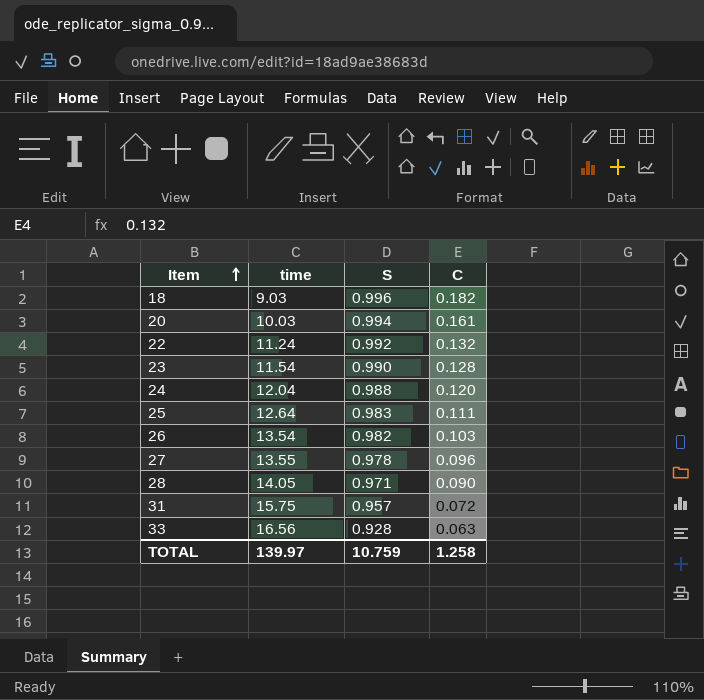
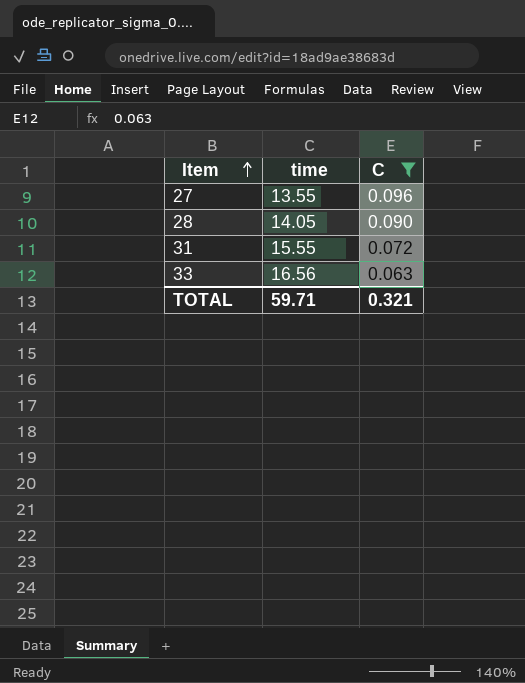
filter: none -> C <= 0.096
column S | position: 3 -> none
31 | time: 15.75 -> 15.55
TOTAL | time: 139.97 -> 59.71
TOTAL | C: 1.258 -> 0.321

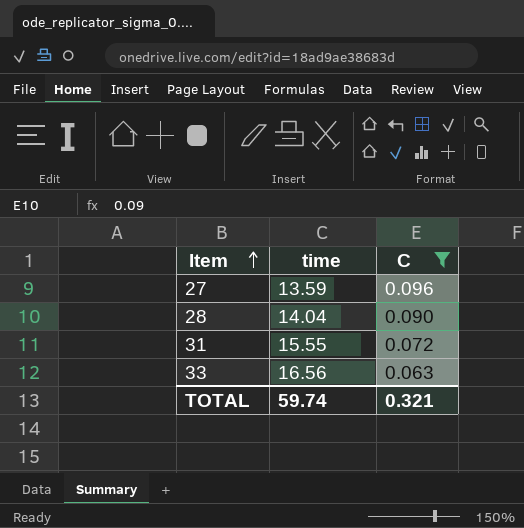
27 | time: 13.55 -> 13.59
28 | time: 14.05 -> 14.04
TOTAL | time: 59.71 -> 59.74

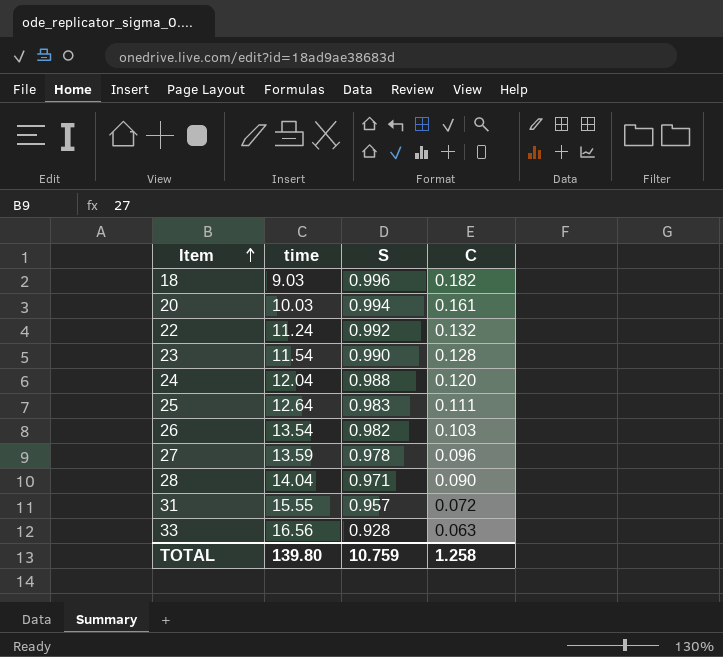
filter: C <= 0.096 -> none
column S | position: none -> 3
TOTAL | time: 59.74 -> 139.80
TOTAL | C: 0.321 -> 1.258

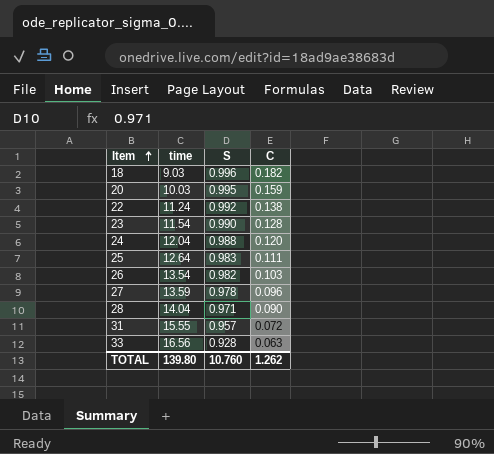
20 | S: 0.994 -> 0.995
20 | C: 0.161 -> 0.159
22 | C: 0.132 -> 0.138
TOTAL | S: 10.759 -> 10.760
TOTAL | C: 1.258 -> 1.262

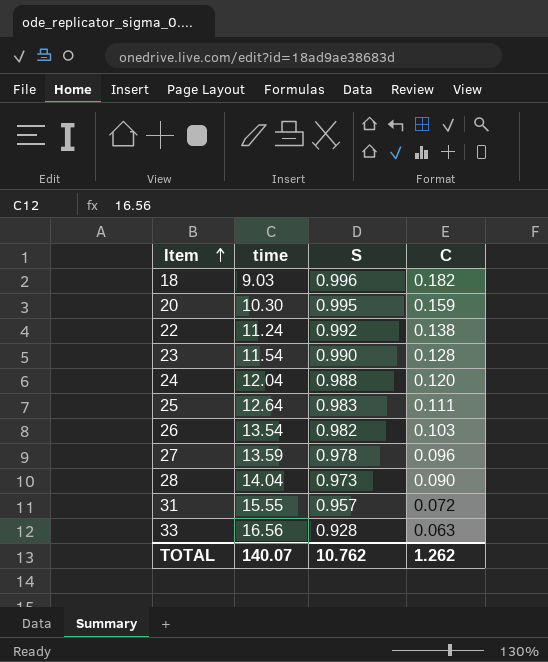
20 | time: 10.03 -> 10.30
28 | S: 0.971 -> 0.973
TOTAL | time: 139.80 -> 140.07
TOTAL | S: 10.760 -> 10.762

